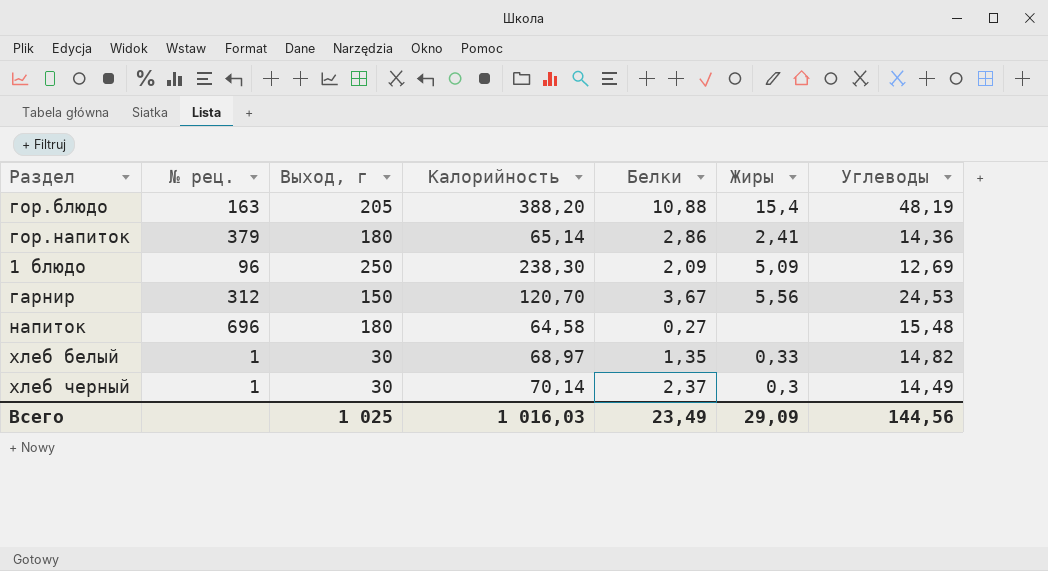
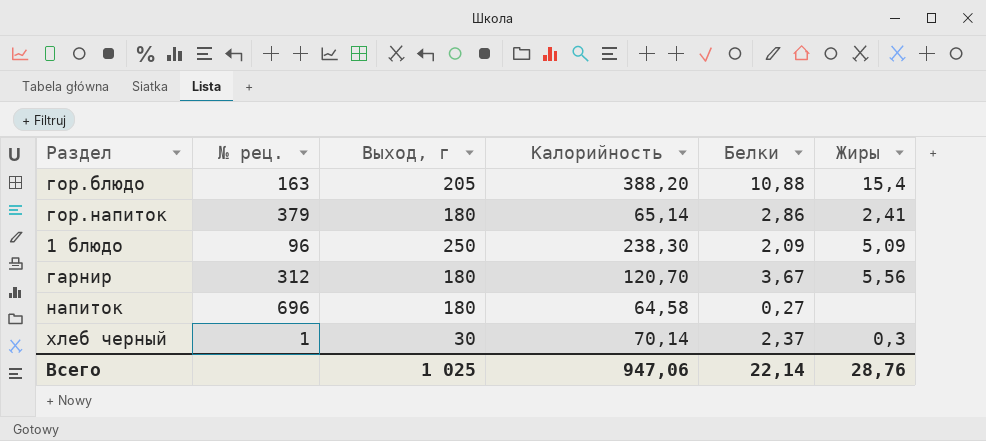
column Углеводы | position: 7 -> none
row хлеб белый: 1 | 30 | 68,97 | 1,35 | 0,33 | 14,82 -> none
гарнир | Выход, г: 150 -> 180
Всего | Калорийность: 1 016,03 -> 947,06
Всего | Белки: 23,49 -> 22,14
Всего | Жиры: 29,09 -> 28,76

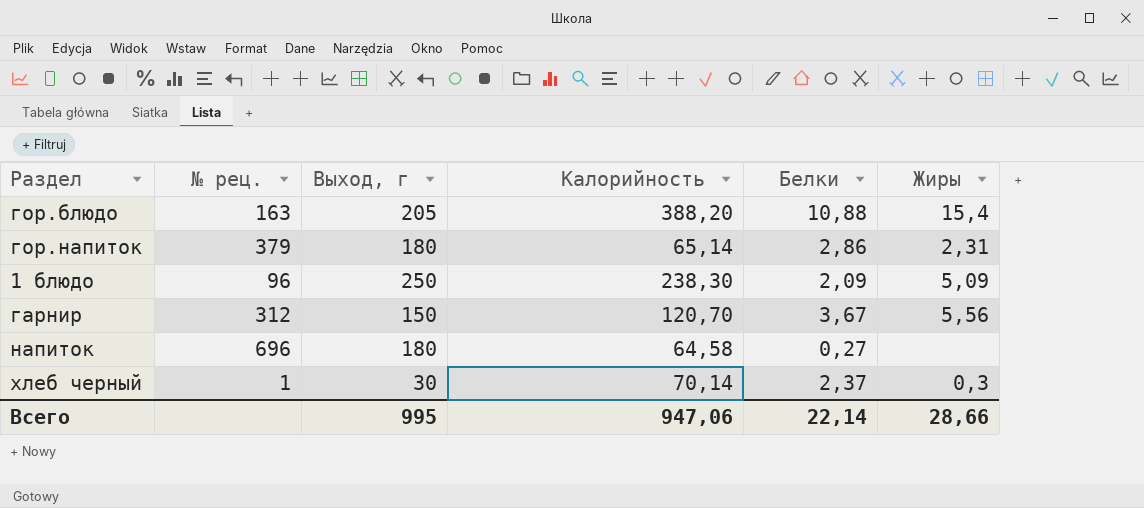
гор.напиток | Жиры: 2,41 -> 2,31
гарнир | Выход, г: 180 -> 150
Всего | Выход, г: 1 025 -> 995
Всего | Жиры: 28,76 -> 28,66

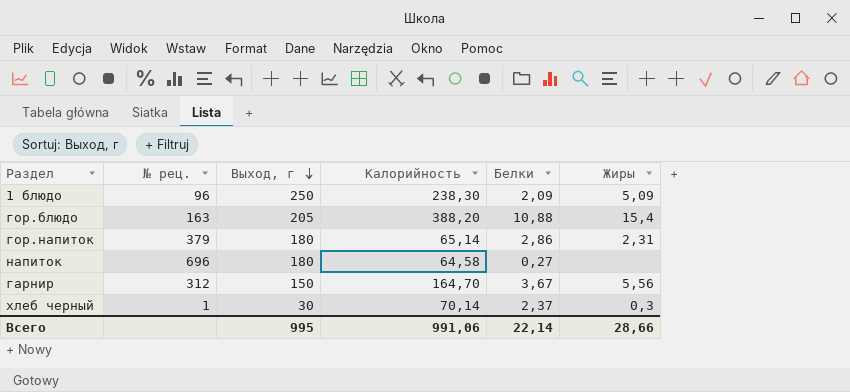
row order: none -> Выход, г descending
гарнир | Калорийность: 120,70 -> 164,70
Всего | Калорийность: 947,06 -> 991,06

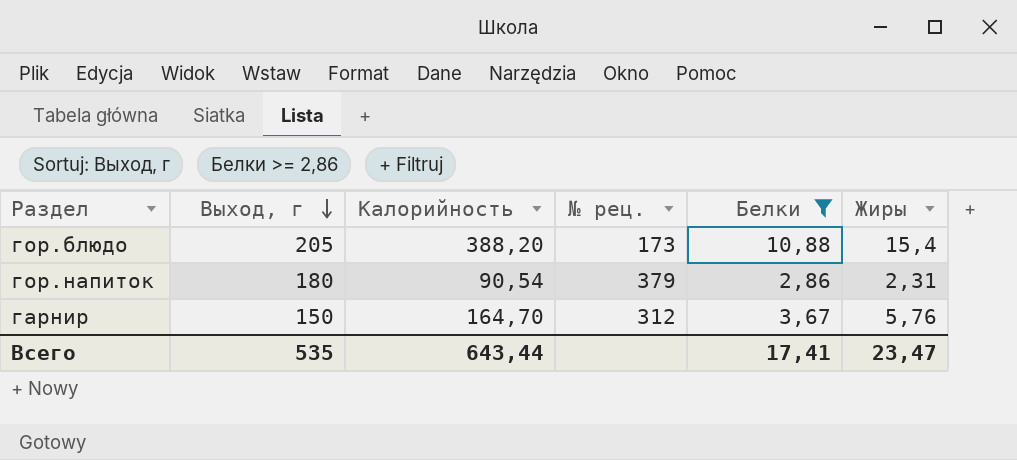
filter: none -> Белки >= 2,86
column № рец. | position: 2 -> 4
гор.блюдо | № рец.: 163 -> 173
гор.напиток | Калорийность: 65,14 -> 90,54
гарнир | Жиры: 5,56 -> 5,76
Всего | Выход, г: 995 -> 535
Всего | Калорийность: 991,06 -> 643,44
Всего | Белки: 22,14 -> 17,41
Всего | Жиры: 28,66 -> 23,47

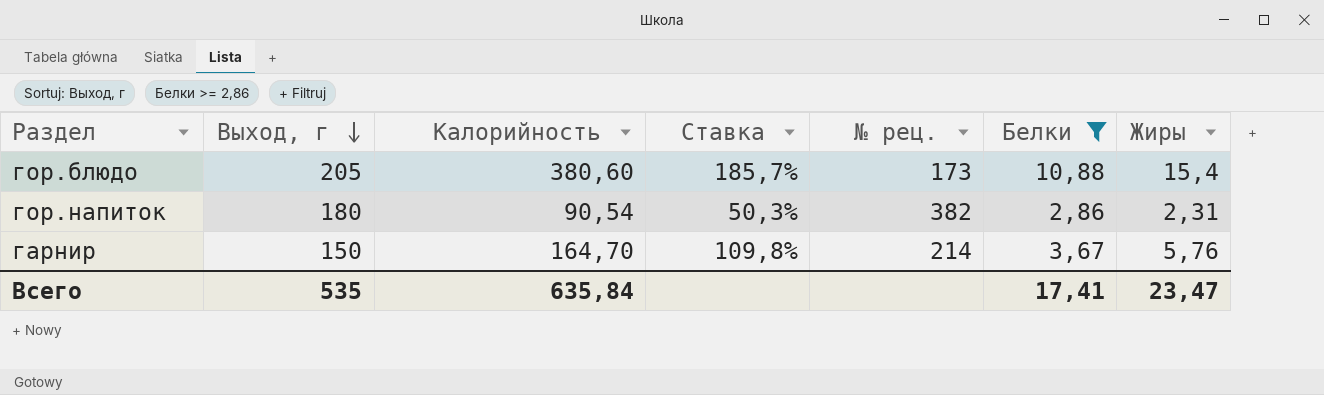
column Ставка | formula: none -> [Калорийность] / [Выход, г]
гор.блюдо | Калорийность: 388,20 -> 380,60
гор.напиток | № рец.: 379 -> 382
гарнир | № рец.: 312 -> 214
Всего | Калорийность: 643,44 -> 635,84

